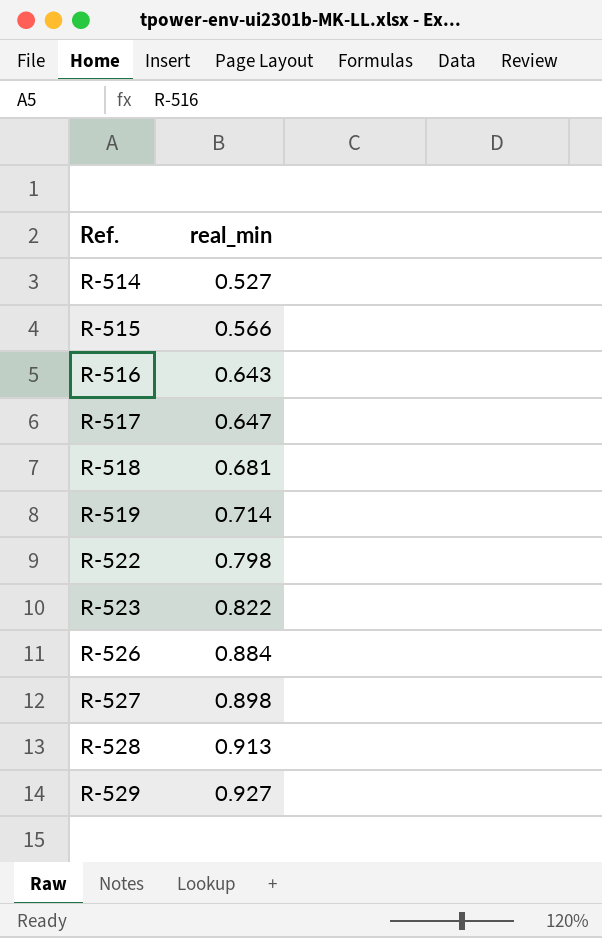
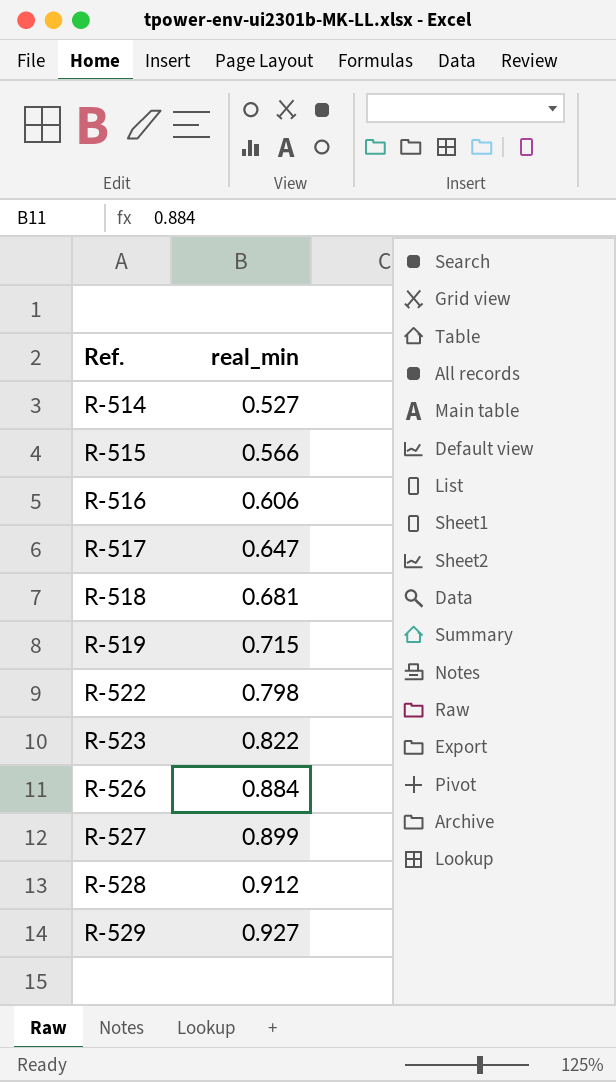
R-516 | real_min: 0.643 -> 0.606
R-519 | real_min: 0.714 -> 0.715
R-527 | real_min: 0.898 -> 0.899
R-528 | real_min: 0.913 -> 0.912

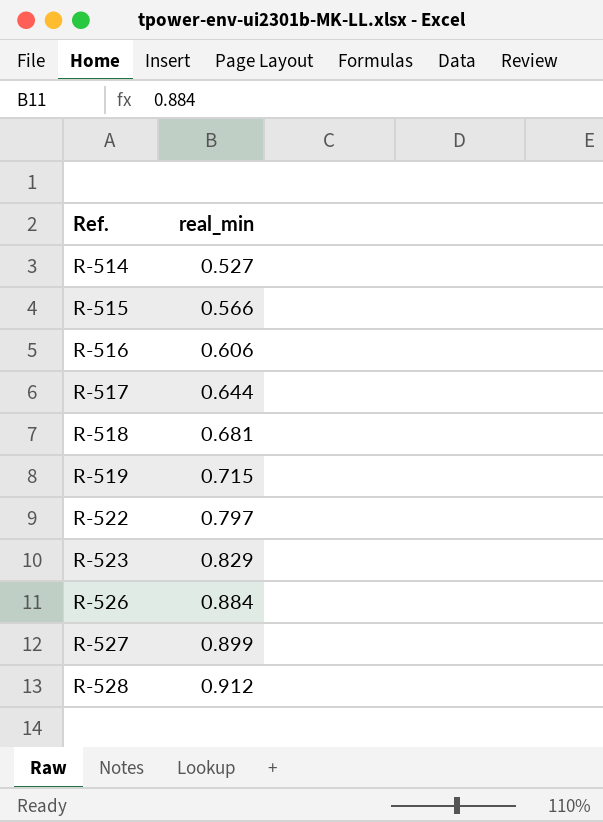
row R-529: 0.927 -> none
R-517 | real_min: 0.647 -> 0.644
R-522 | real_min: 0.798 -> 0.797
R-523 | real_min: 0.822 -> 0.829

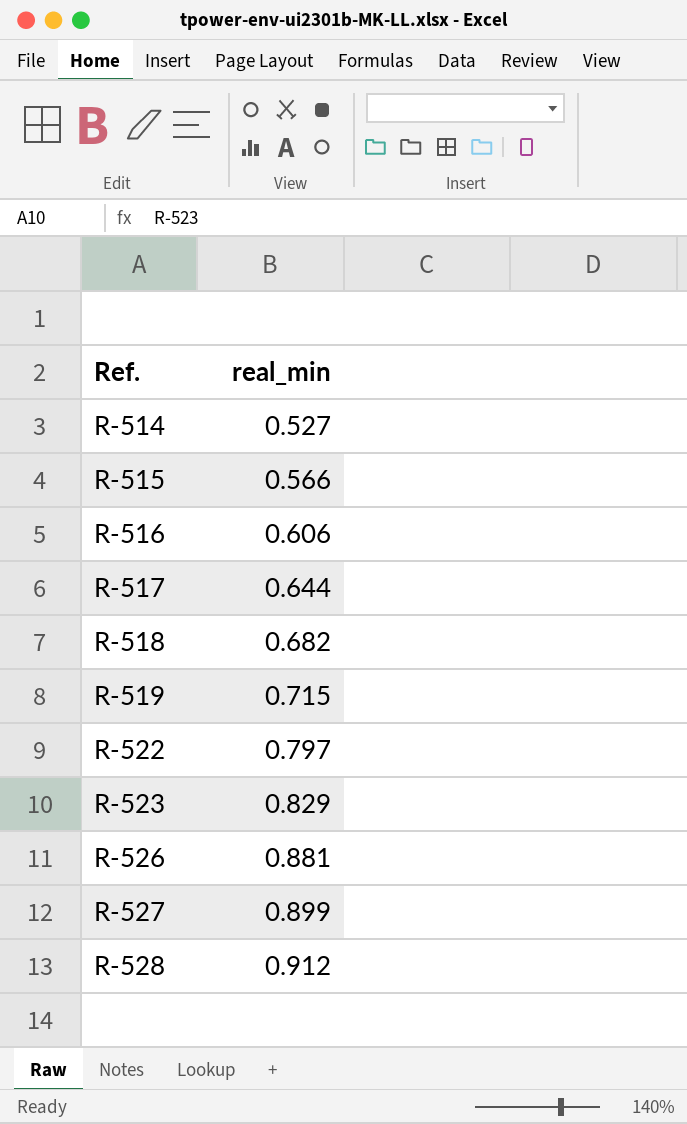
R-518 | real_min: 0.681 -> 0.682
R-526 | real_min: 0.884 -> 0.881

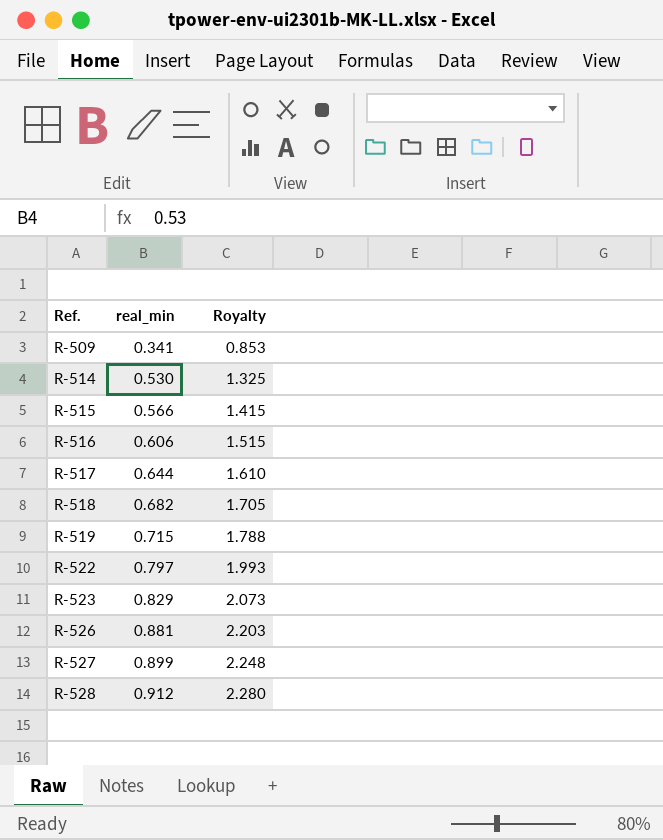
column Royalty | formula: none -> [real_min] * 2.5
row R-509: none -> 0.341 | 0.853
R-514 | real_min: 0.527 -> 0.530

